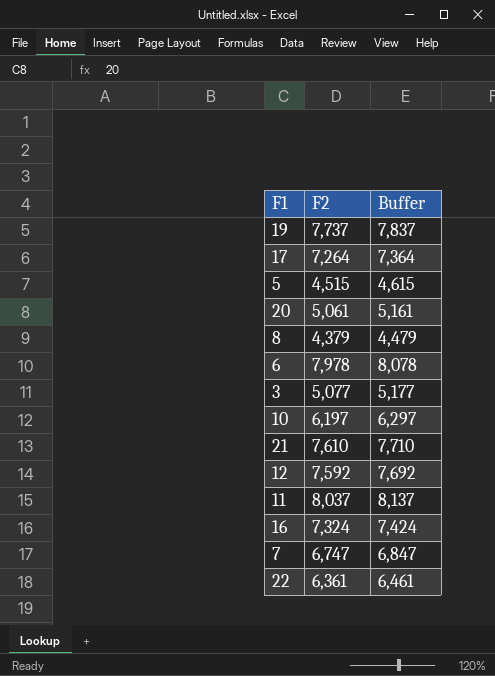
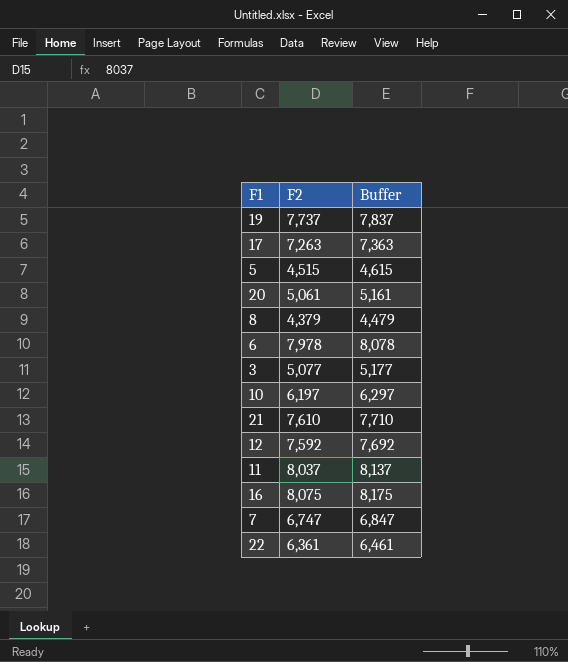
17 | F2: 7,264 -> 7,263
17 | Buffer: 7,364 -> 7,363
16 | F2: 7,324 -> 8,075
16 | Buffer: 7,424 -> 8,175

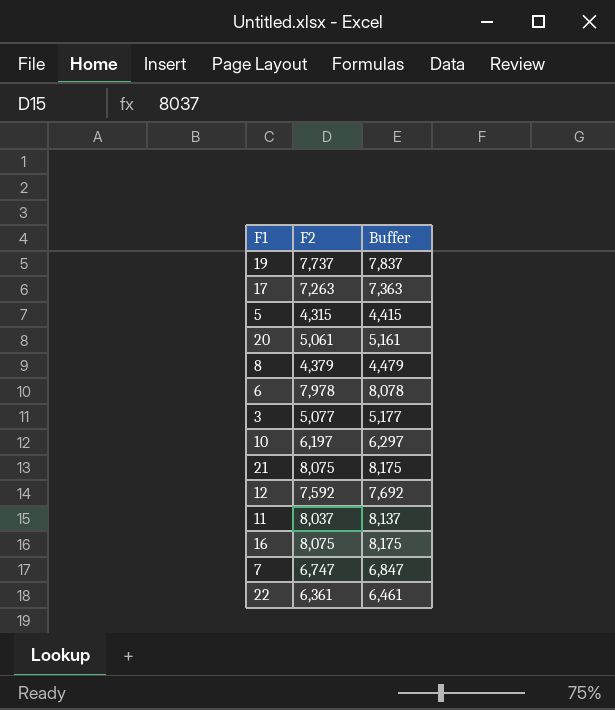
5 | F2: 4,515 -> 4,315
5 | Buffer: 4,615 -> 4,415
21 | F2: 7,610 -> 8,075
21 | Buffer: 7,710 -> 8,175

